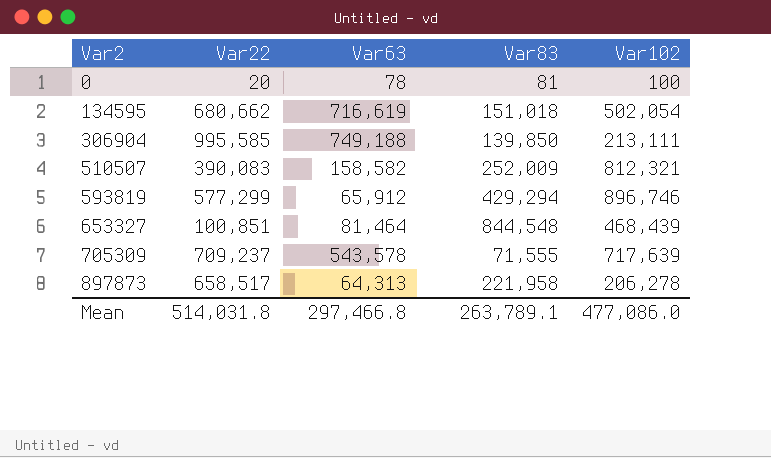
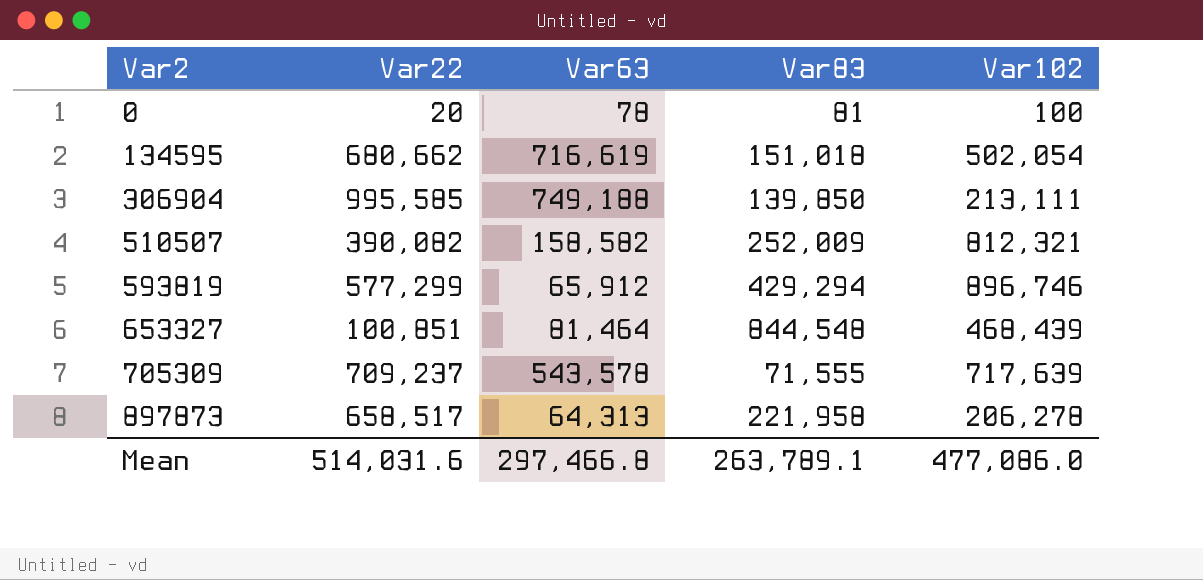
510507 | Var22: 390,083 -> 390,082
Mean | Var22: 514,031.8 -> 514,031.6

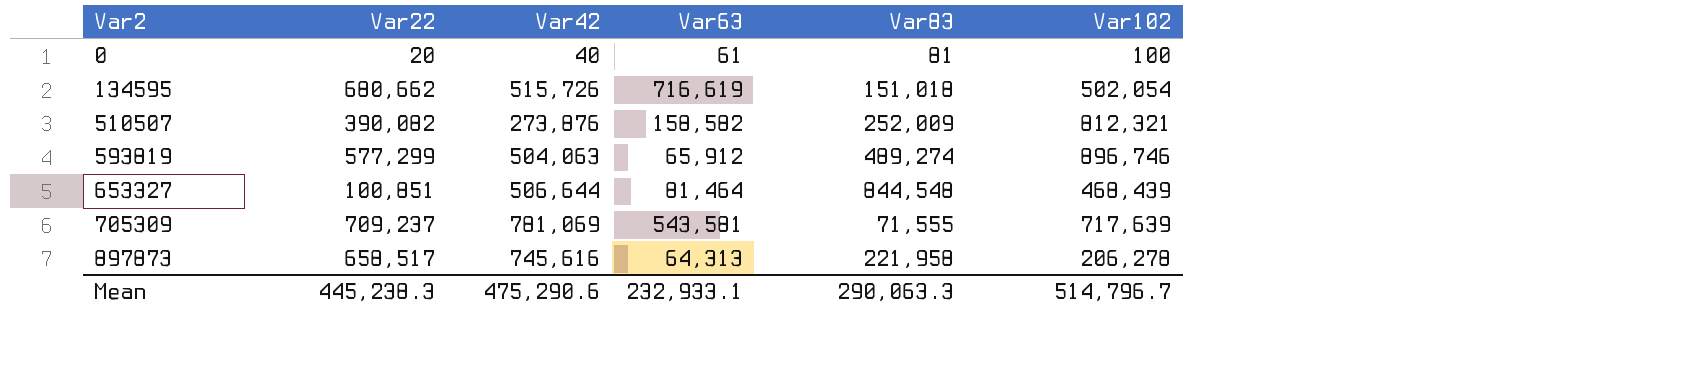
column Var42 | position: none -> 3
row 306904: 995,585 | 749,188 | 139,850 | 213,111 -> none
0 | Var63: 78 -> 61
593819 | Var83: 429,294 -> 489,274
705309 | Var63: 543,578 -> 543,581
Mean | Var22: 514,031.6 -> 445,238.3
Mean | Var63: 297,466.8 -> 232,933.1
Mean | Var83: 263,789.1 -> 290,063.3
Mean | Var102: 477,086.0 -> 514,796.7

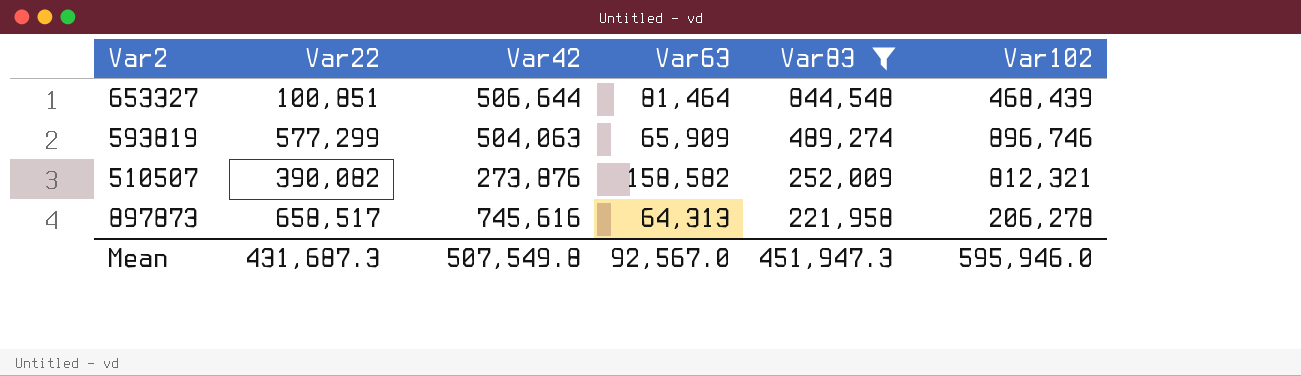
filter: none -> Var83 >= 221,958
row order: Var2 ascending -> Var83 descending
593819 | Var63: 65,912 -> 65,909
Mean | Var22: 445,238.3 -> 431,687.3
Mean | Var42: 475,290.6 -> 507,549.8
Mean | Var63: 232,933.1 -> 92,567.0
Mean | Var83: 290,063.3 -> 451,947.3
Mean | Var102: 514,796.7 -> 595,946.0

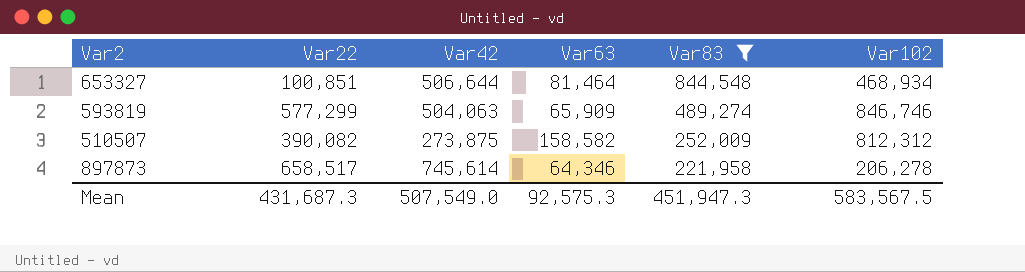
653327 | Var102: 468,439 -> 468,934
593819 | Var102: 896,746 -> 846,746
510507 | Var42: 273,876 -> 273,875
510507 | Var102: 812,321 -> 812,312
897873 | Var42: 745,616 -> 745,614
897873 | Var63: 64,313 -> 64,346
Mean | Var42: 507,549.8 -> 507,549.0
Mean | Var63: 92,567.0 -> 92,575.3
Mean | Var102: 595,946.0 -> 583,567.5

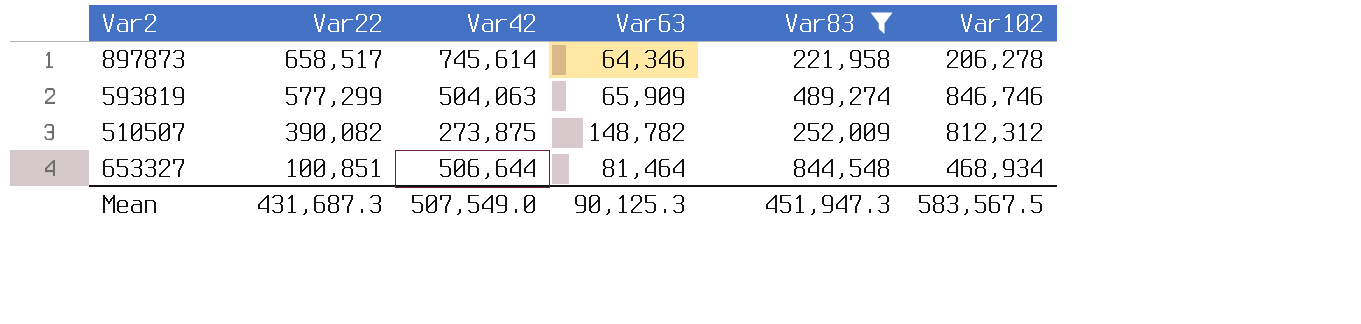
row order: Var83 descending -> Var22 descending
510507 | Var63: 158,582 -> 148,782
Mean | Var63: 92,575.3 -> 90,125.3

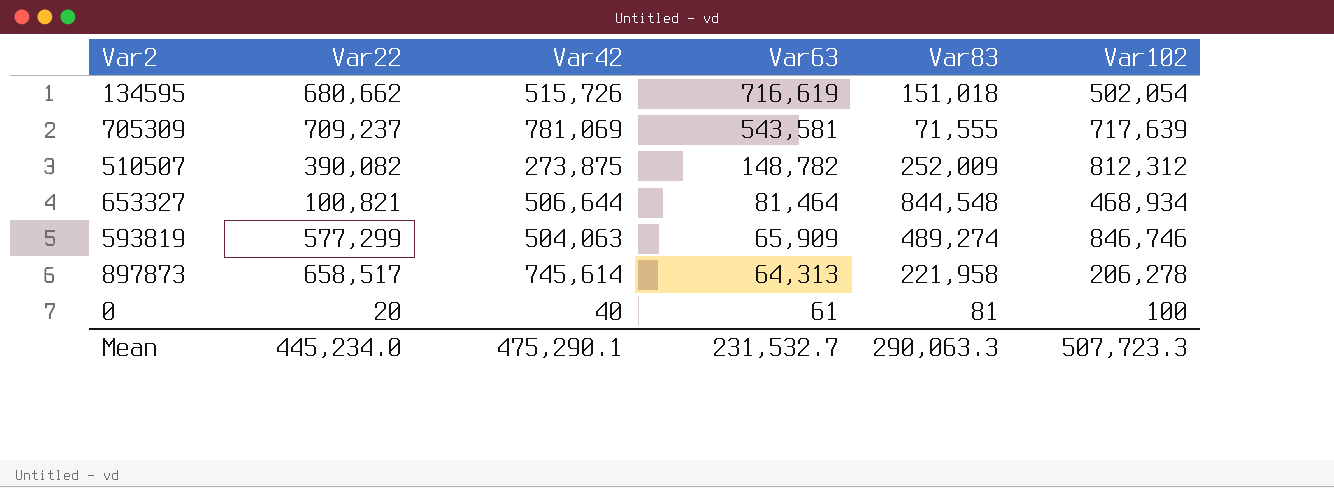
filter: Var83 >= 221,958 -> none
row order: Var22 descending -> Var63 descending
653327 | Var22: 100,851 -> 100,821
897873 | Var63: 64,346 -> 64,313
Mean | Var22: 431,687.3 -> 445,234.0
Mean | Var42: 507,549.0 -> 475,290.1
Mean | Var63: 90,125.3 -> 231,532.7
Mean | Var83: 451,947.3 -> 290,063.3
Mean | Var102: 583,567.5 -> 507,723.3

